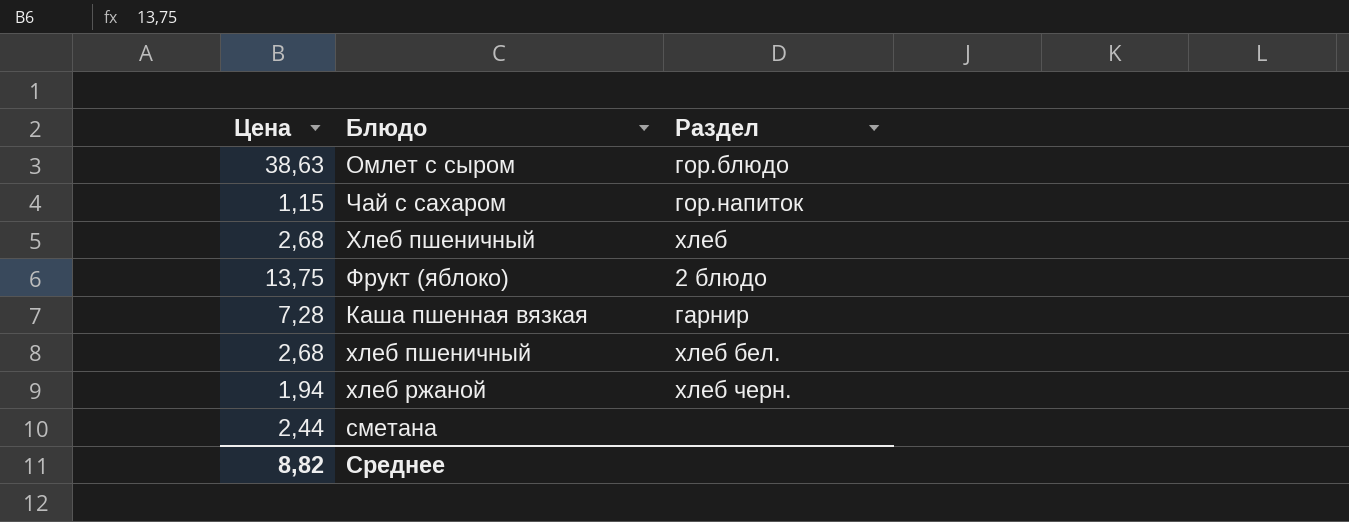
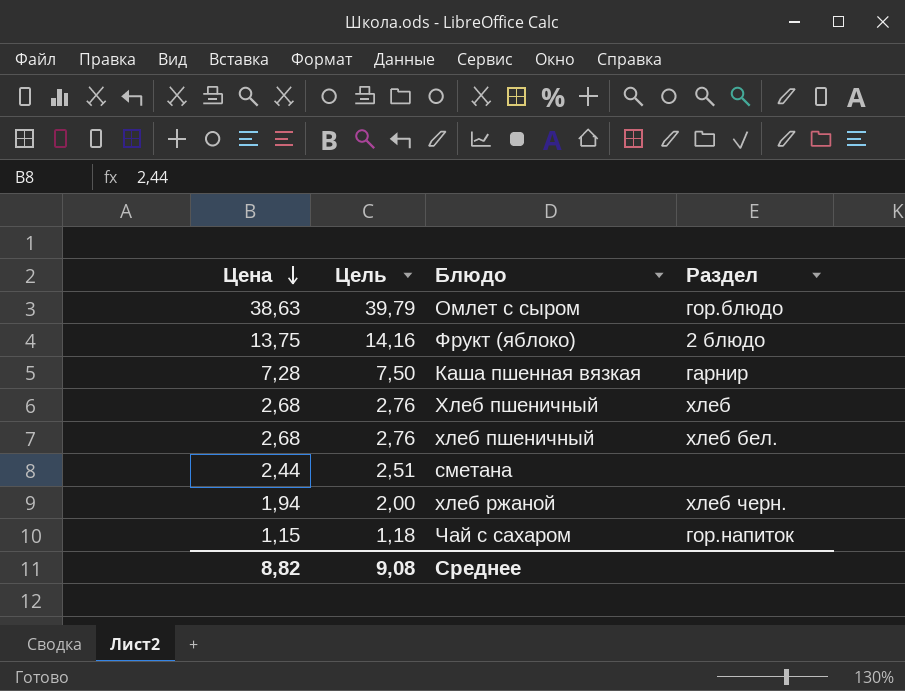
row order: none -> Цена descending
column Цель | formula: none -> [Цена] * 1,03

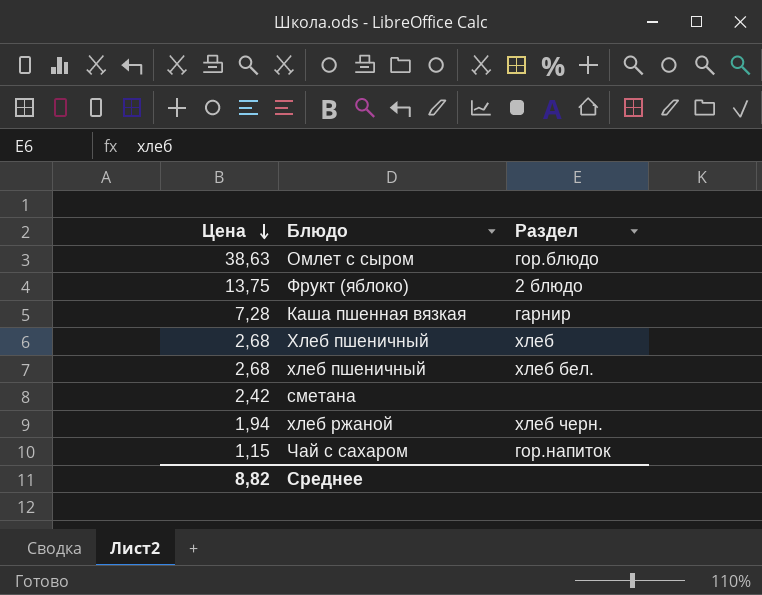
column Цель | formula: [Цена] * 1,03 -> none
сметана | Цена: 2,44 -> 2,42

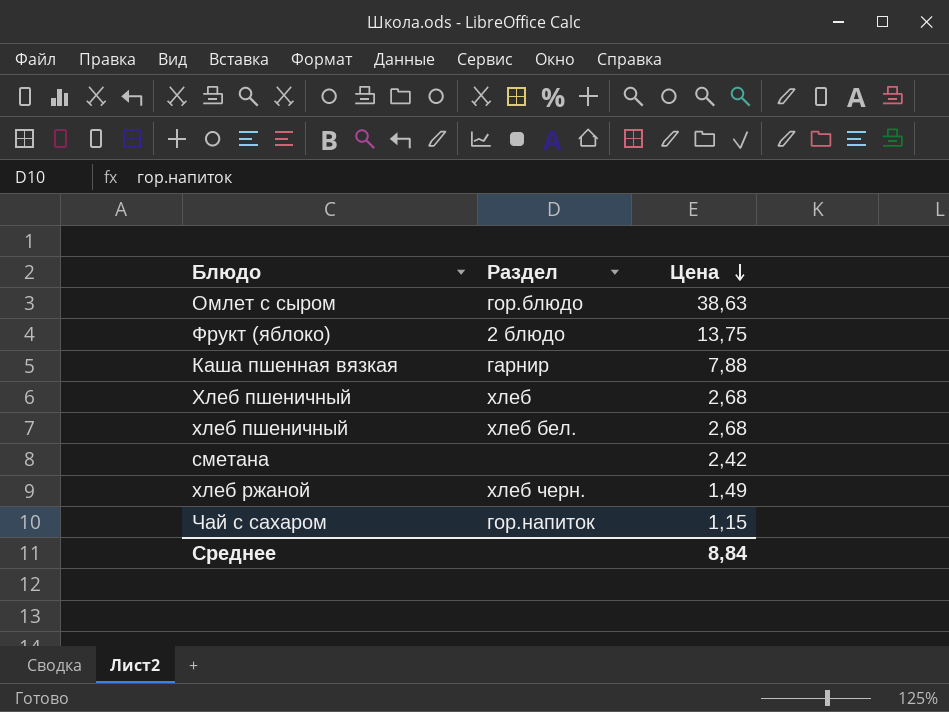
column Цена | position: 1 -> 3
Каша пшенная вязкая | Цена: 7,28 -> 7,88
хлеб ржаной | Цена: 1,94 -> 1,49
Среднее | Цена: 8,82 -> 8,84

